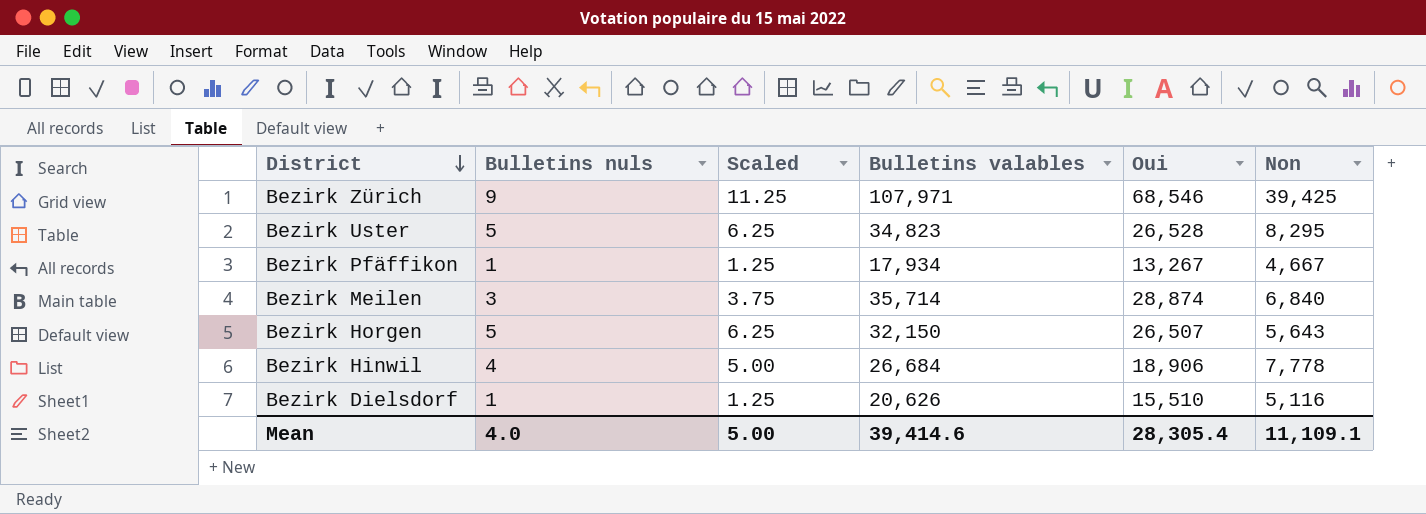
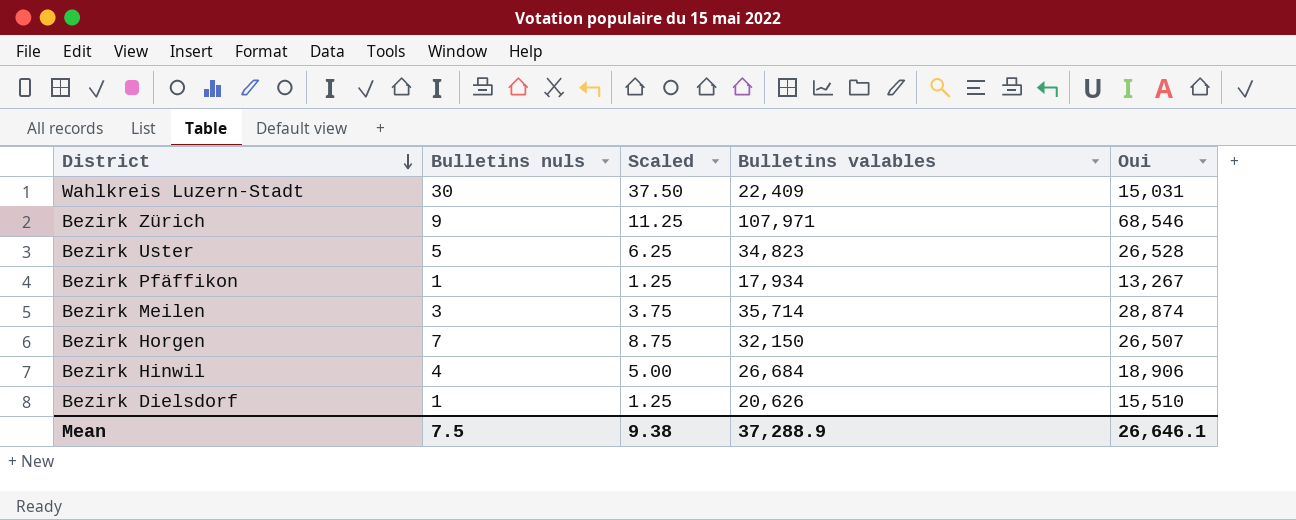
column Non | formula: [Bulletins valables] - [Oui] -> none
row Wahlkreis Luzern-Stadt: none -> 30 | 37.50 | 22,409 | 15,031
Bezirk Horgen | Bulletins nuls: 5 -> 7
Bezirk Horgen | Scaled: 6.25 -> 8.75
Mean | Bulletins nuls: 4.0 -> 7.5
Mean | Scaled: 5.00 -> 9.38
Mean | Bulletins valables: 39,414.6 -> 37,288.9
Mean | Oui: 28,305.4 -> 26,646.1

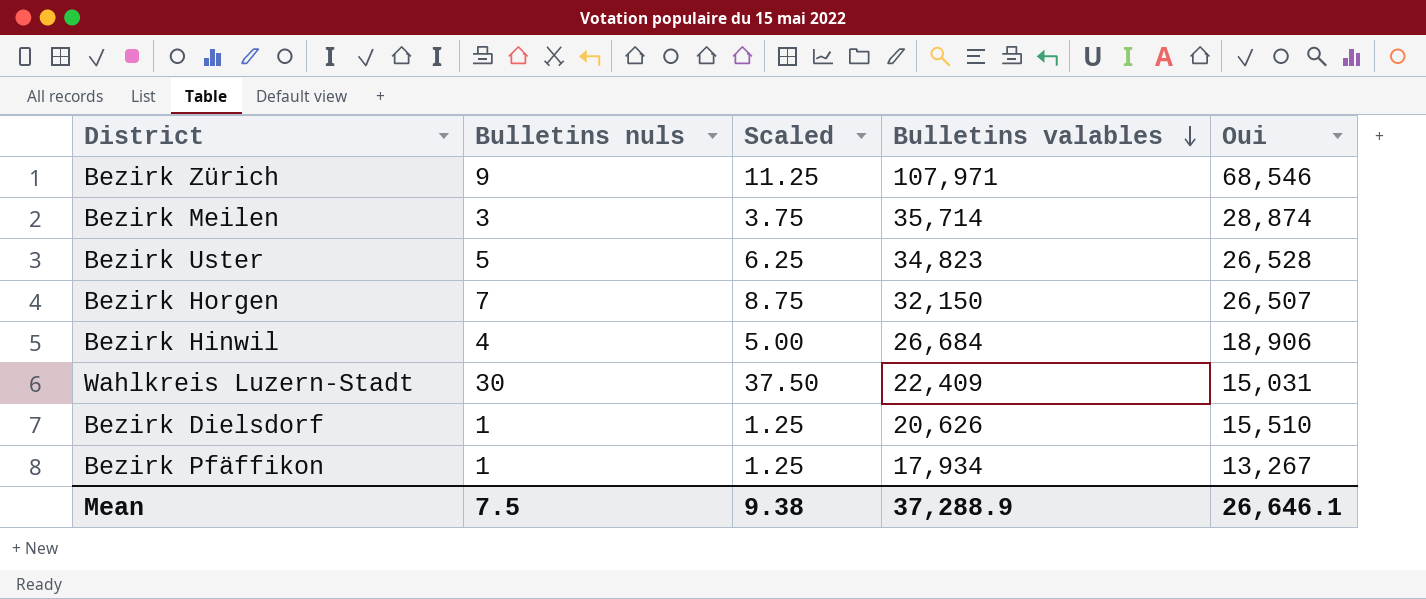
row order: District descending -> Bulletins valables descending

